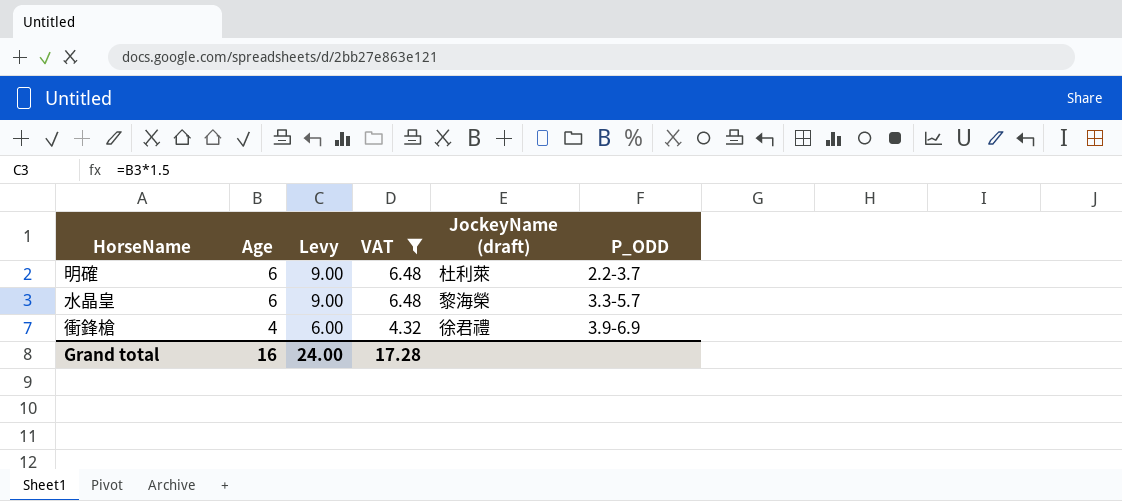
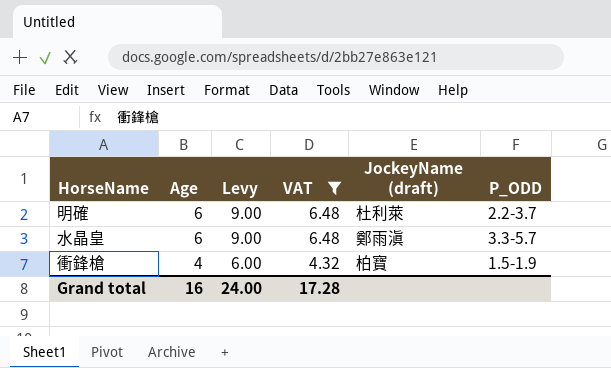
水晶皇 | JockeyName (draft): 黎海榮 -> 鄭雨滇
衝鋒槍 | JockeyName (draft): 徐君禮 -> 柏寶
衝鋒槍 | P_ODD: 3.9-6.9 -> 1.5-1.9

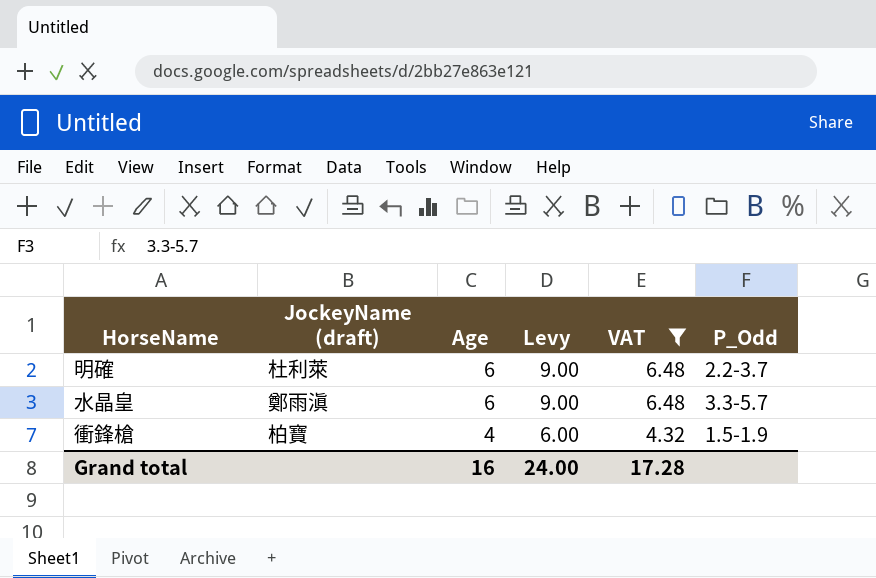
column JockeyName (draft) | position: 5 -> 2
column name: P_ODD -> P_Odd

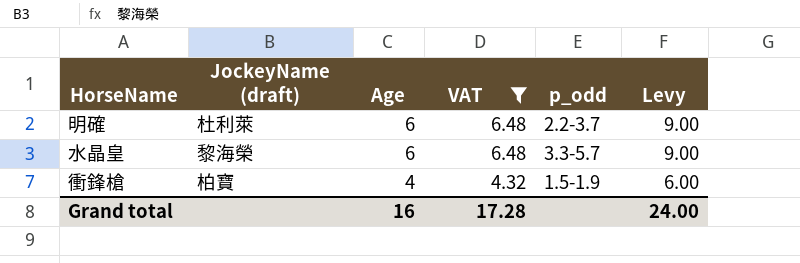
column name: P_Odd -> p_odd
column Levy | position: 4 -> 6
水晶皇 | JockeyName (draft): 鄭雨滇 -> 黎海榮

